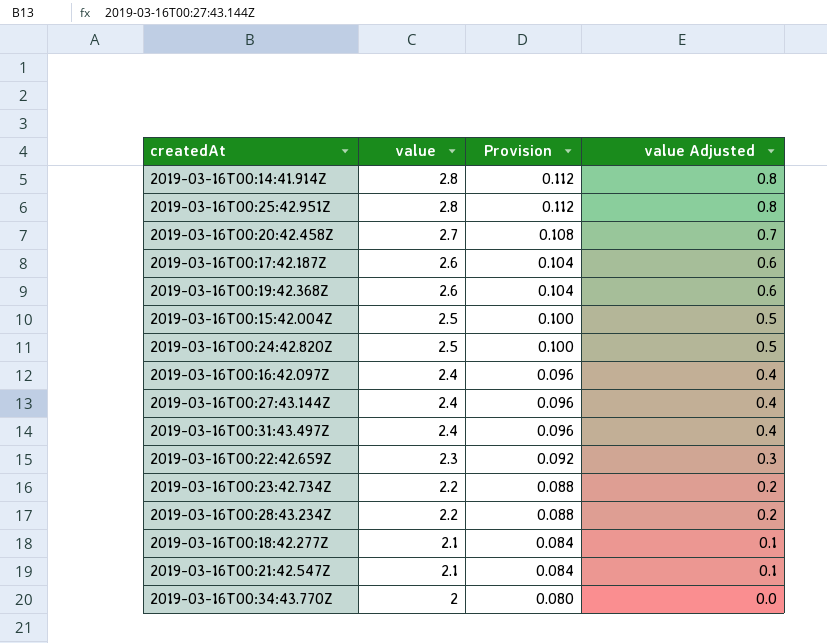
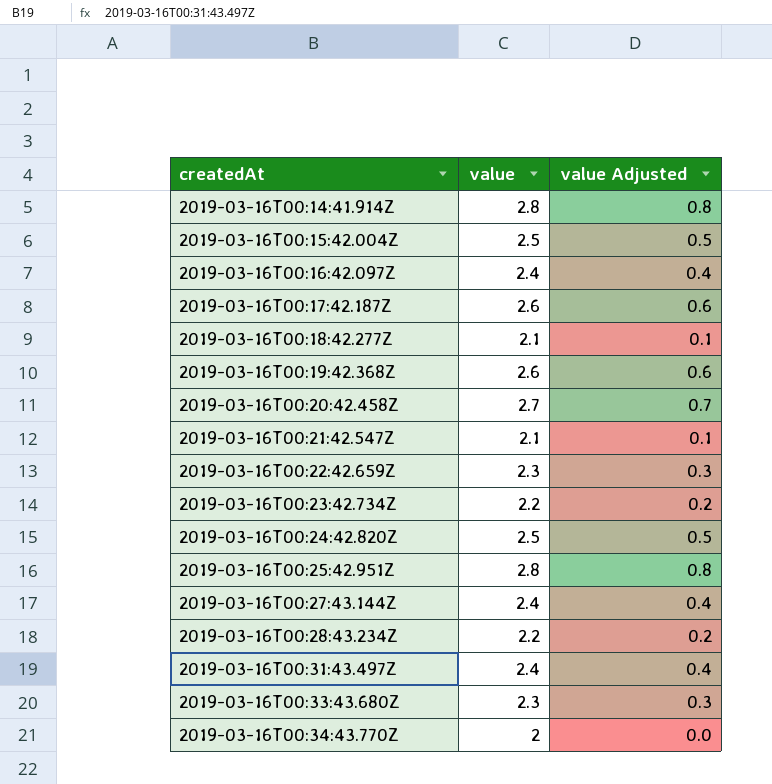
row order: value descending -> createdAt ascending
column Provision | formula: [value] * 0.04 -> none
row 2019-03-16T00:33:43.680Z: none -> 2.3 | 0.3

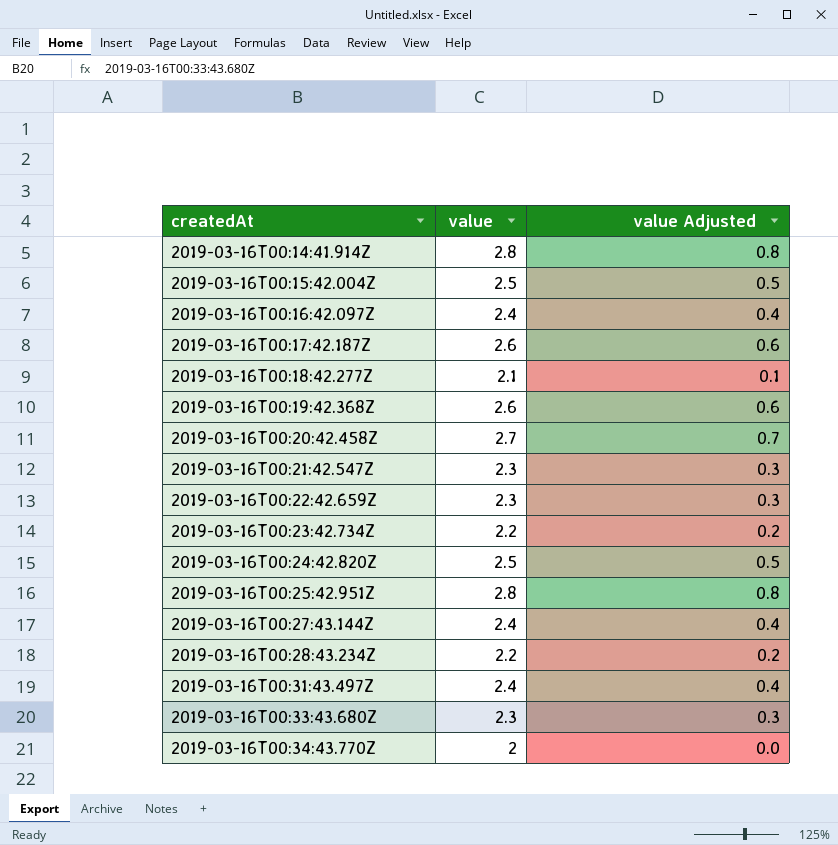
2019-03-16T00:21:42.547Z | value: 2.1 -> 2.3
2019-03-16T00:21:42.547Z | value Adjusted: 0.1 -> 0.3

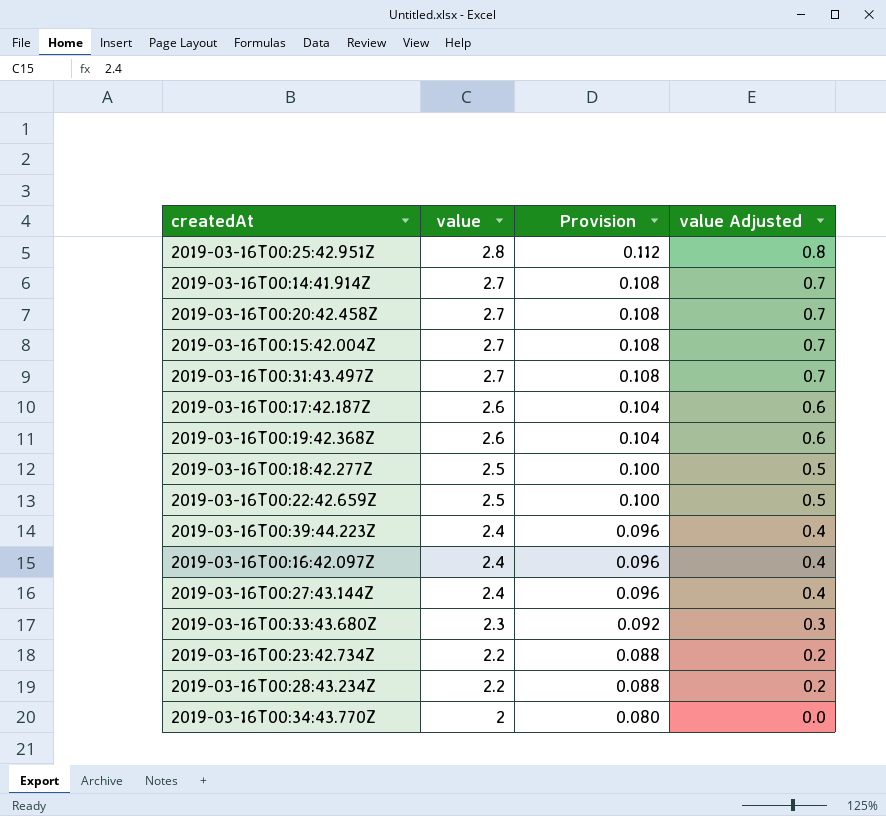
row order: createdAt ascending -> value descending
column Provision | formula: none -> [value] * 0.04
row 2019-03-16T00:21:42.547Z: 2.3 | 0.3 -> none
row 2019-03-16T00:24:42.820Z: 2.5 | 0.5 -> none
2019-03-16T00:14:41.914Z | value: 2.8 -> 2.7
2019-03-16T00:14:41.914Z | value Adjusted: 0.8 -> 0.7
2019-03-16T00:15:42.004Z | value: 2.5 -> 2.7
2019-03-16T00:15:42.004Z | value Adjusted: 0.5 -> 0.7
2019-03-16T00:31:43.497Z | value: 2.4 -> 2.7
2019-03-16T00:31:43.497Z | value Adjusted: 0.4 -> 0.7
2019-03-16T00:18:42.277Z | value: 2.1 -> 2.5
2019-03-16T00:18:42.277Z | value Adjusted: 0.1 -> 0.5
2019-03-16T00:22:42.659Z | value: 2.3 -> 2.5
2019-03-16T00:22:42.659Z | value Adjusted: 0.3 -> 0.5
row 2019-03-16T00:39:44.223Z: none -> 2.4 | 0.096 | 0.4

